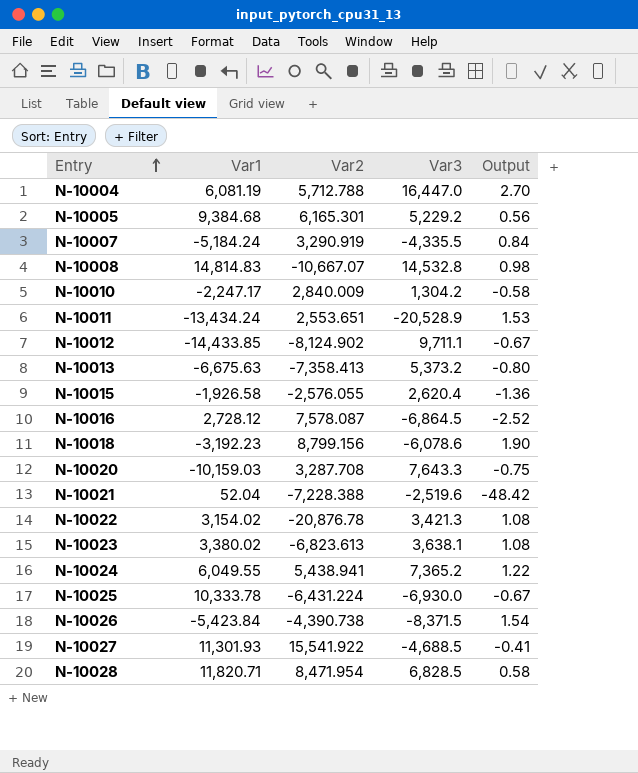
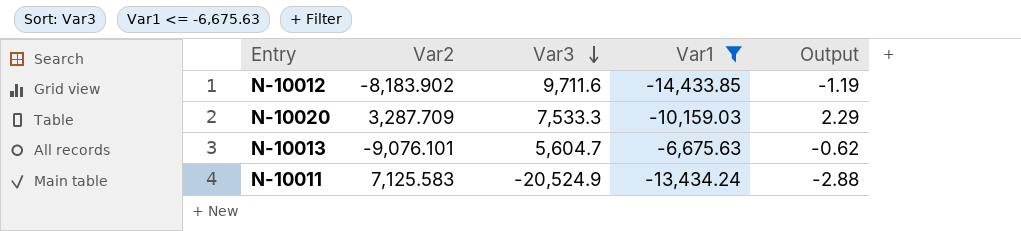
filter: none -> Var1 <= -6,675.63
row order: Entry ascending -> Var3 descending
column Var1 | position: 2 -> 4
column Output | formula: [Var3] / [Var1] -> [Var3] / [Var2]
N-10012 | Var2: -8,124.902 -> -8,183.902
N-10012 | Var3: 9,711.1 -> 9,711.6
N-10020 | Var2: 3,287.708 -> 3,287.709
N-10020 | Var3: 7,643.3 -> 7,533.3
N-10013 | Var2: -7,358.413 -> -9,076.101
N-10013 | Var3: 5,373.2 -> 5,604.7
N-10011 | Var2: 2,553.651 -> 7,125.583
N-10011 | Var3: -20,528.9 -> -20,524.9

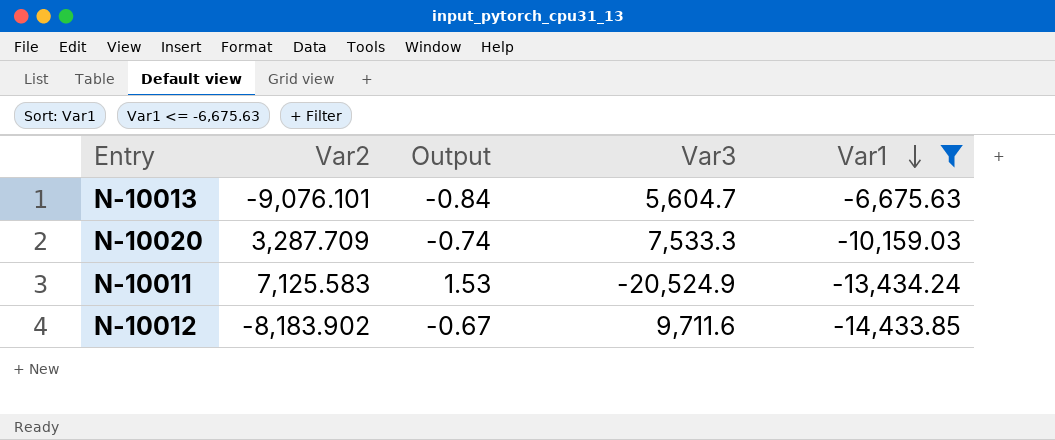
row order: Var3 descending -> Var1 descending
column Output | formula: [Var3] / [Var2] -> [Var3] / [Var1]
column Output | position: 5 -> 3

